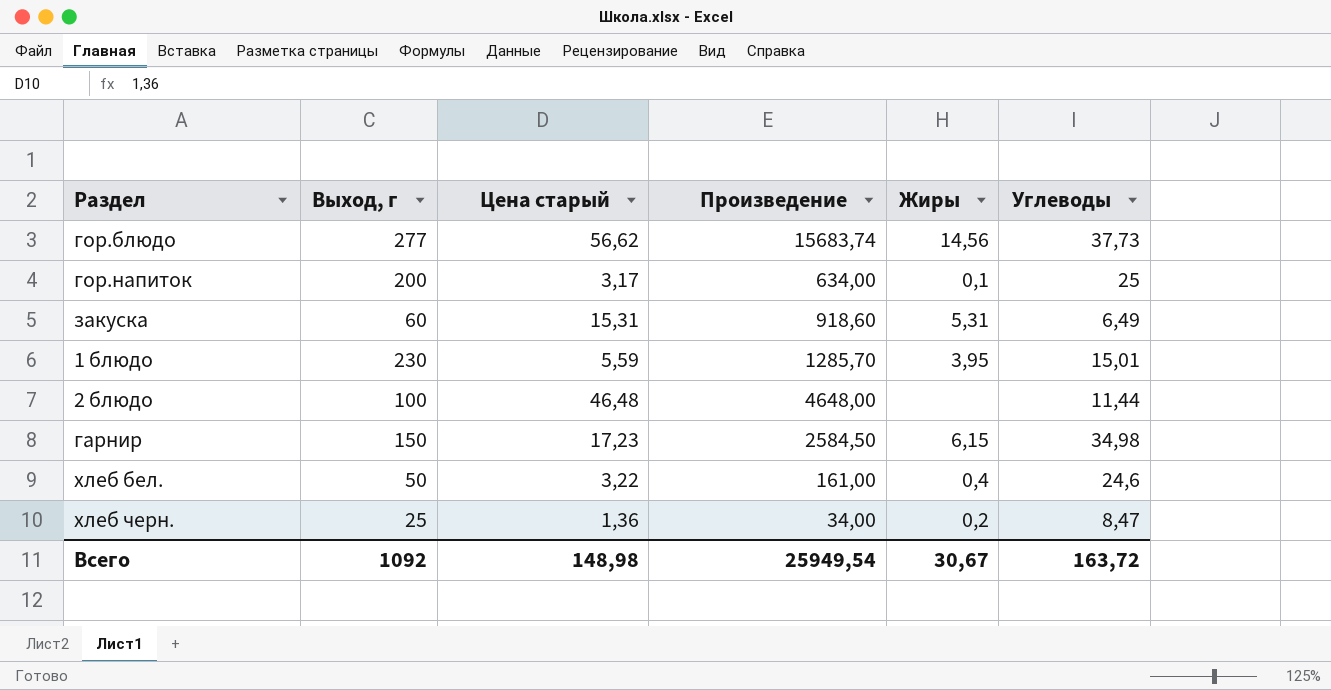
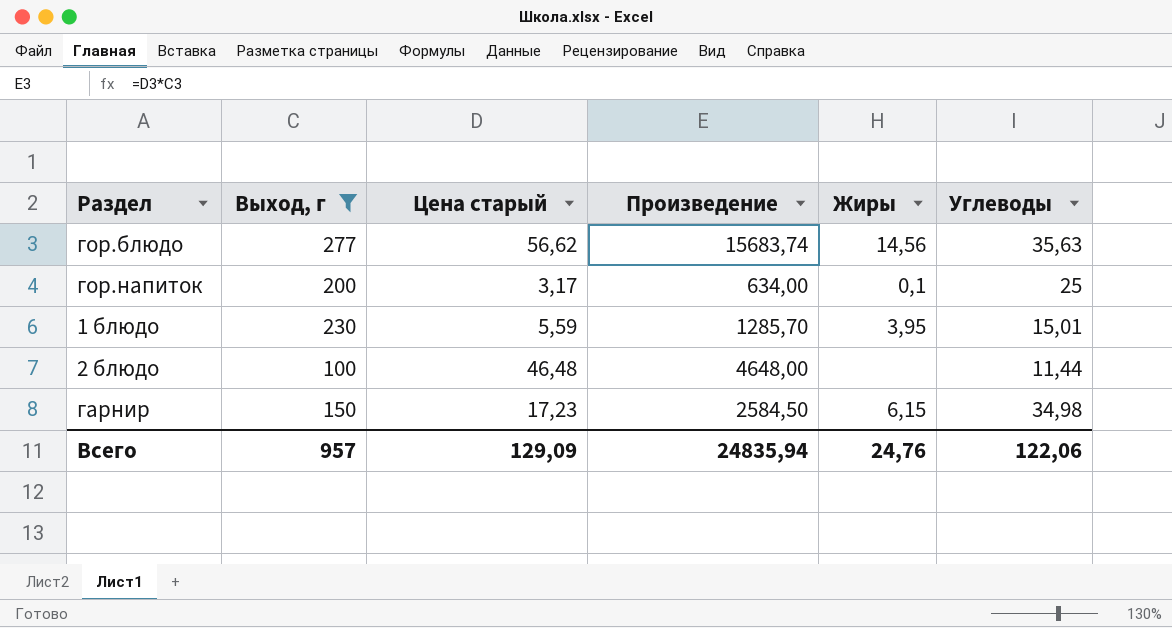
filter: none -> Выход, г >= 100
гор.блюдо | Углеводы: 37,73 -> 35,63
Всего | Выход, г: 1092 -> 957
Всего | Цена старый: 148,98 -> 129,09
Всего | Произведение: 25949,54 -> 24835,94
Всего | Жиры: 30,67 -> 24,76
Всего | Углеводы: 163,72 -> 122,06

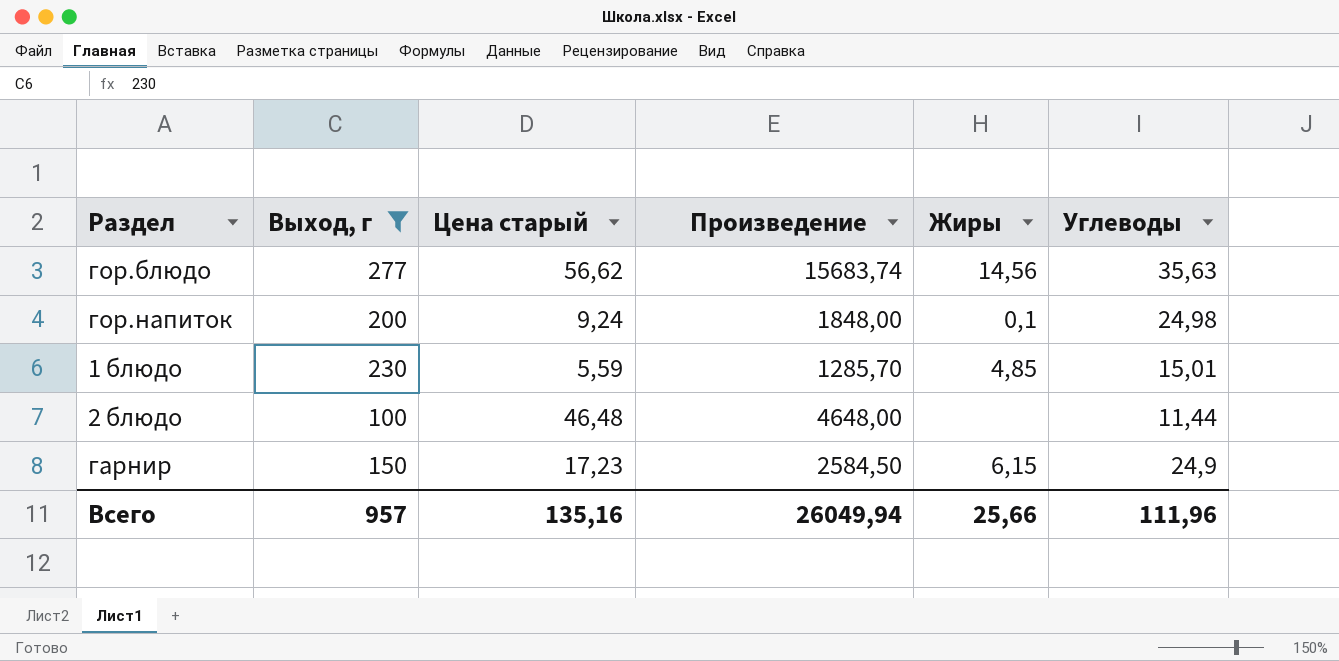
гор.напиток | Цена старый: 3,17 -> 9,24
гор.напиток | Произведение: 634,00 -> 1848,00
гор.напиток | Углеводы: 25 -> 24,98
1 блюдо | Жиры: 3,95 -> 4,85
гарнир | Углеводы: 34,98 -> 24,9
Всего | Цена старый: 129,09 -> 135,16
Всего | Произведение: 24835,94 -> 26049,94
Всего | Жиры: 24,76 -> 25,66
Всего | Углеводы: 122,06 -> 111,96

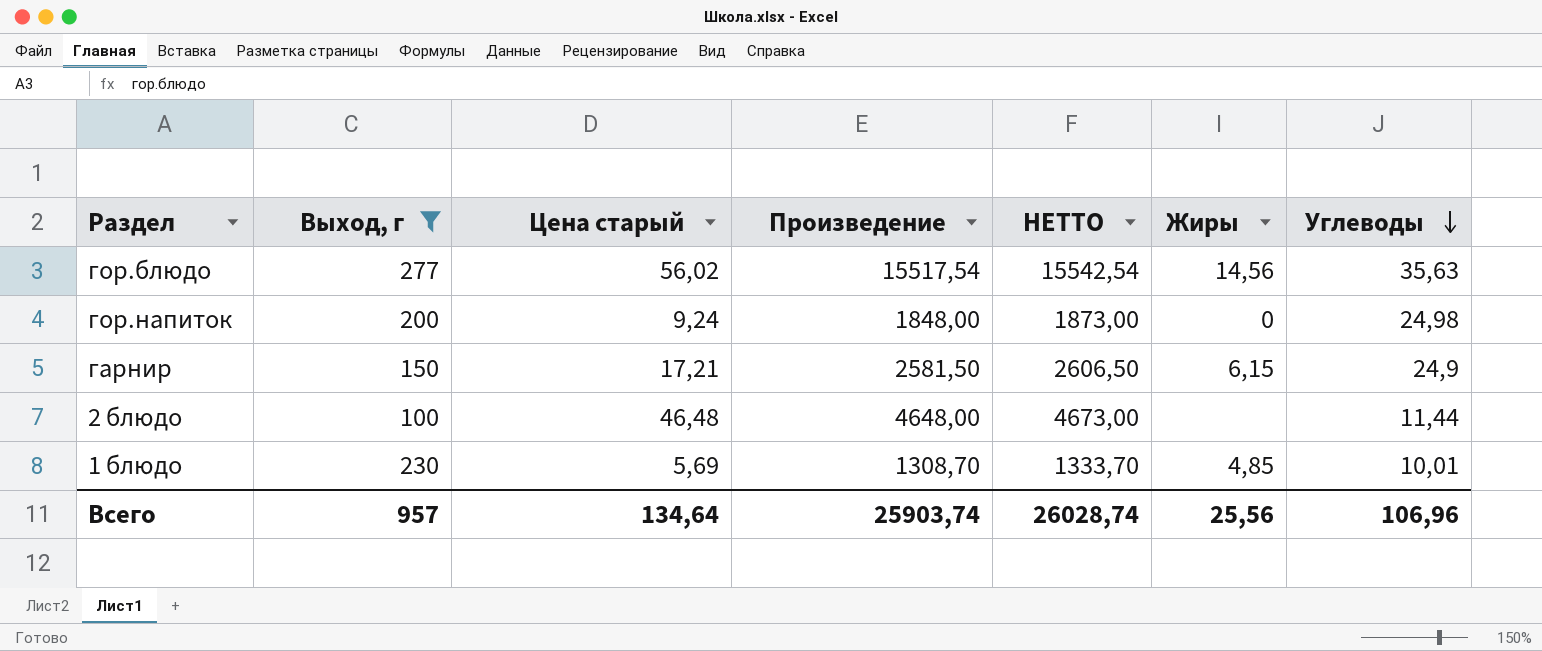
row order: none -> Углеводы descending
column НЕТТО | formula: none -> [Произведение] + 25
гор.блюдо | Цена старый: 56,62 -> 56,02
гор.блюдо | Произведение: 15683,74 -> 15517,54
гор.напиток | Жиры: 0,1 -> 0
гарнир | Цена старый: 17,23 -> 17,21
гарнир | Произведение: 2584,50 -> 2581,50
1 блюдо | Цена старый: 5,59 -> 5,69
1 блюдо | Произведение: 1285,70 -> 1308,70
1 блюдо | Углеводы: 15,01 -> 10,01
Всего | Цена старый: 135,16 -> 134,64
Всего | Произведение: 26049,94 -> 25903,74
Всего | Жиры: 25,66 -> 25,56
Всего | Углеводы: 111,96 -> 106,96

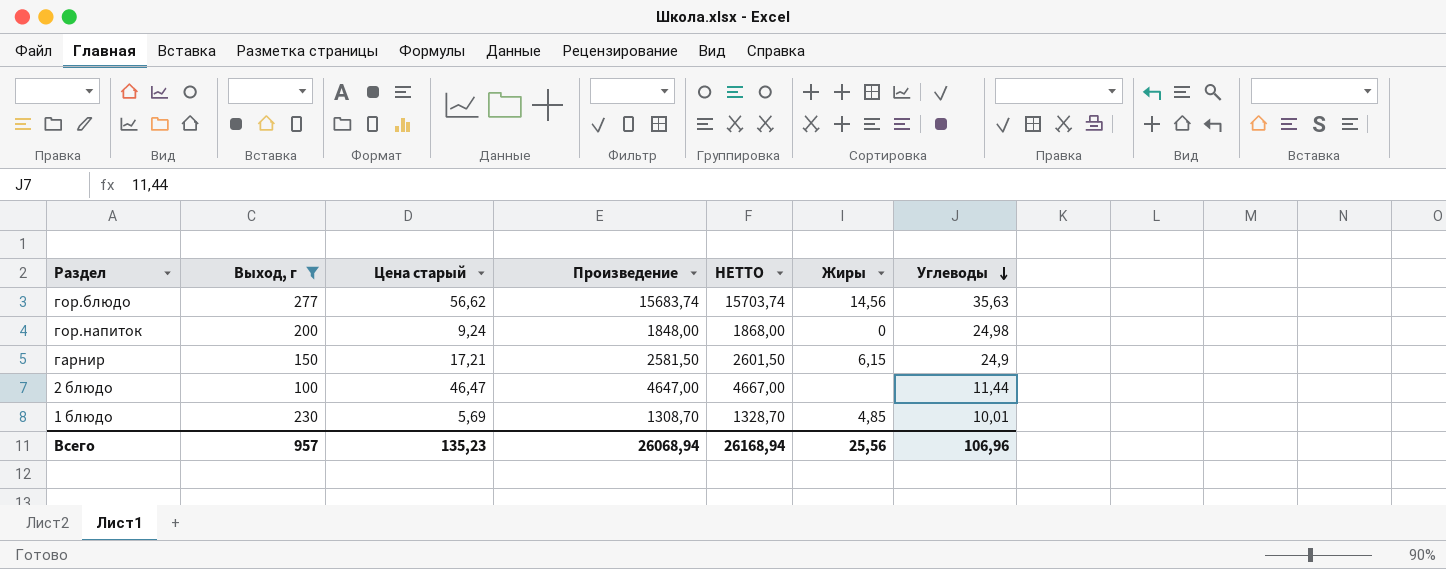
column НЕТТО | formula: [Произведение] + 25 -> [Произведение] + 20
гор.блюдо | Цена старый: 56,02 -> 56,62
гор.блюдо | Произведение: 15517,54 -> 15683,74
2 блюдо | Цена старый: 46,48 -> 46,47
2 блюдо | Произведение: 4648,00 -> 4647,00
Всего | Цена старый: 134,64 -> 135,23
Всего | Произведение: 25903,74 -> 26068,94
Всего | НЕТТО: 26028,74 -> 26168,94

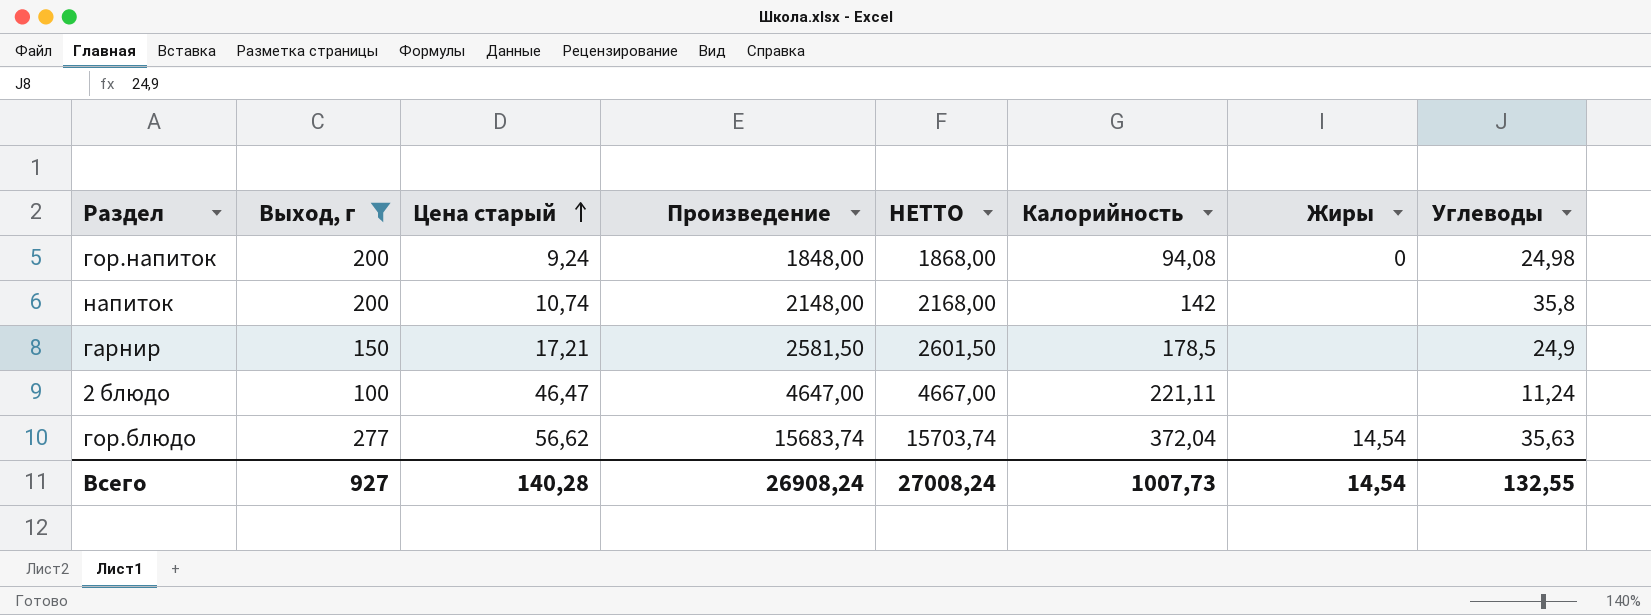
row order: Углеводы descending -> Цена старый ascending
column Калорийность | position: none -> 6
row 1 блюдо: 230 | 5,69 | 1308,70 | 1328,70 | 4,85 | 10,01 -> none
row напиток: none -> 200 | 10,74 | 2148,00 | 2168,00 | 142 | none | 35,8
гарнир | Жиры: 6,15 -> none
2 блюдо | Углеводы: 11,44 -> 11,24
гор.блюдо | Жиры: 14,56 -> 14,54
Всего | Выход, г: 957 -> 927
Всего | Цена старый: 135,23 -> 140,28
Всего | Произведение: 26068,94 -> 26908,24
Всего | НЕТТО: 26168,94 -> 27008,24
Всего | Жиры: 25,56 -> 14,54
Всего | Углеводы: 106,96 -> 132,55

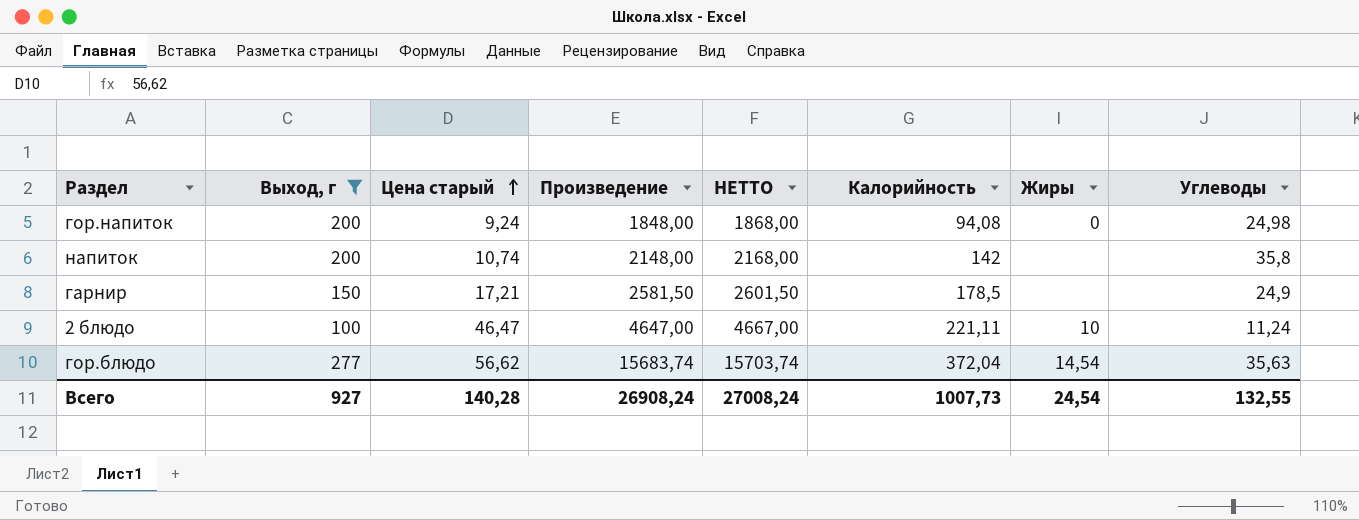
2 блюдо | Жиры: none -> 10
Всего | Жиры: 14,54 -> 24,54

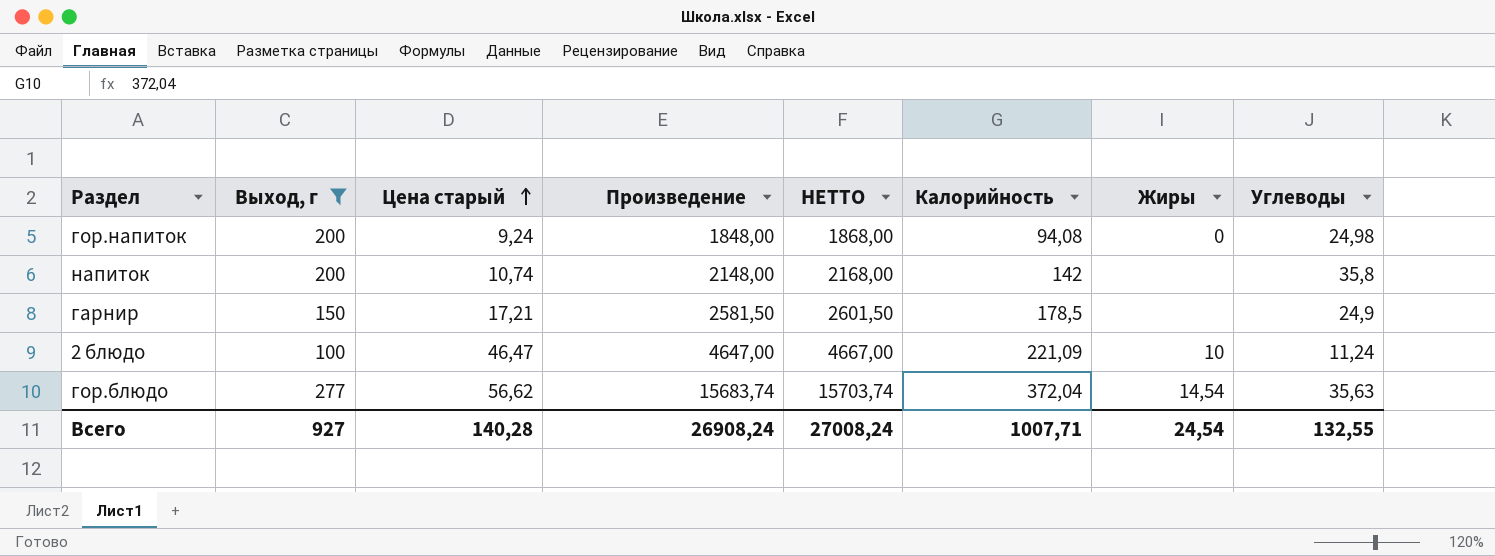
2 блюдо | Калорийность: 221,11 -> 221,09
Всего | Калорийность: 1007,73 -> 1007,71

